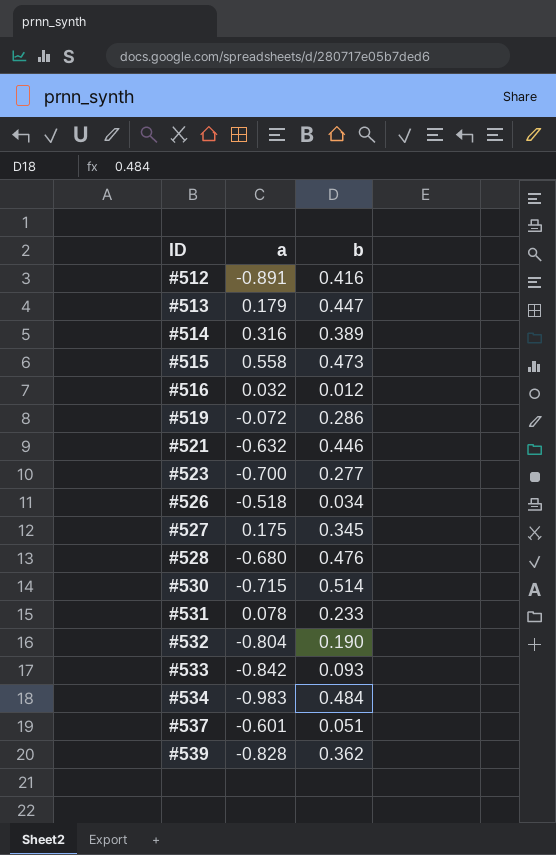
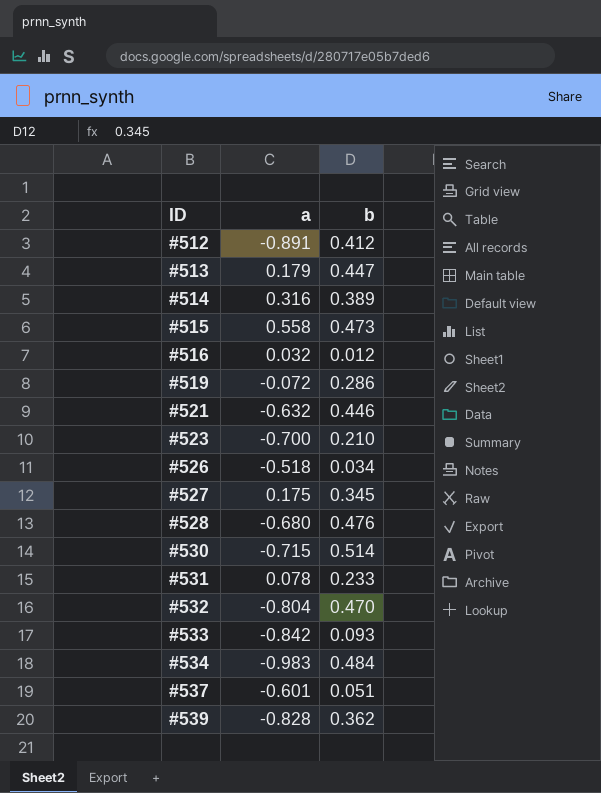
#512 | b: 0.416 -> 0.412
#523 | b: 0.277 -> 0.210
#532 | b: 0.190 -> 0.470

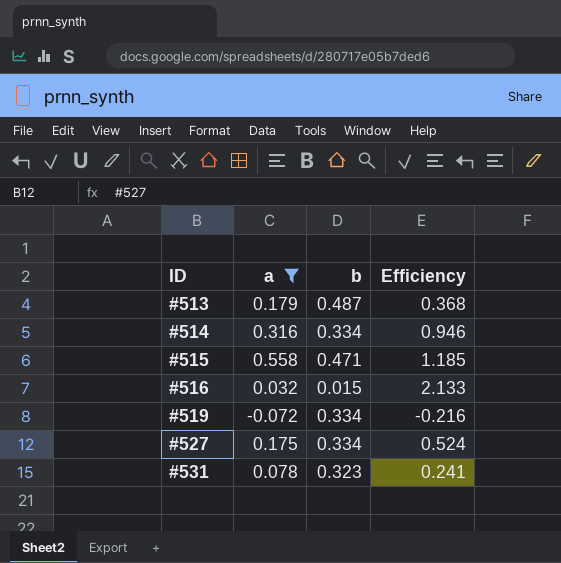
filter: none -> a >= -0.072
column Efficiency | formula: none -> [a] / [b]
#513 | b: 0.447 -> 0.487
#514 | b: 0.389 -> 0.334
#515 | b: 0.473 -> 0.471
#516 | b: 0.012 -> 0.015
#519 | b: 0.286 -> 0.334
#527 | b: 0.345 -> 0.334
#531 | b: 0.233 -> 0.323

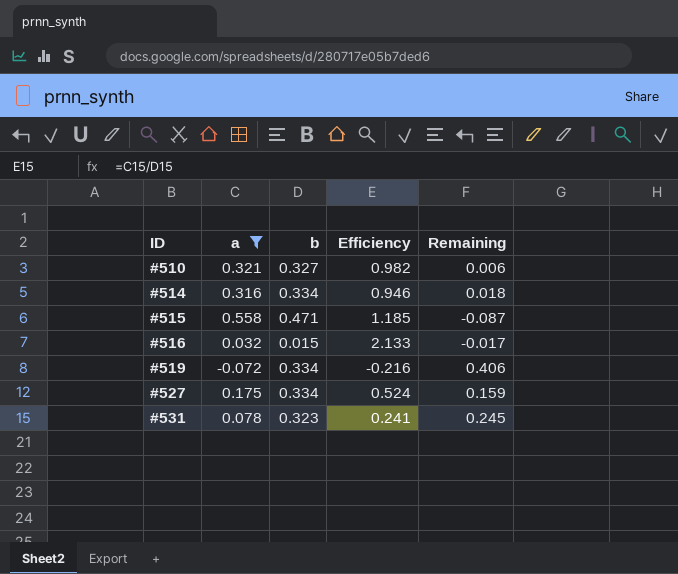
column Remaining | formula: none -> [b] - [a]
row #513: 0.179 | 0.487 | 0.368 -> none
row #510: none -> 0.321 | 0.327 | 0.982 | 0.006

